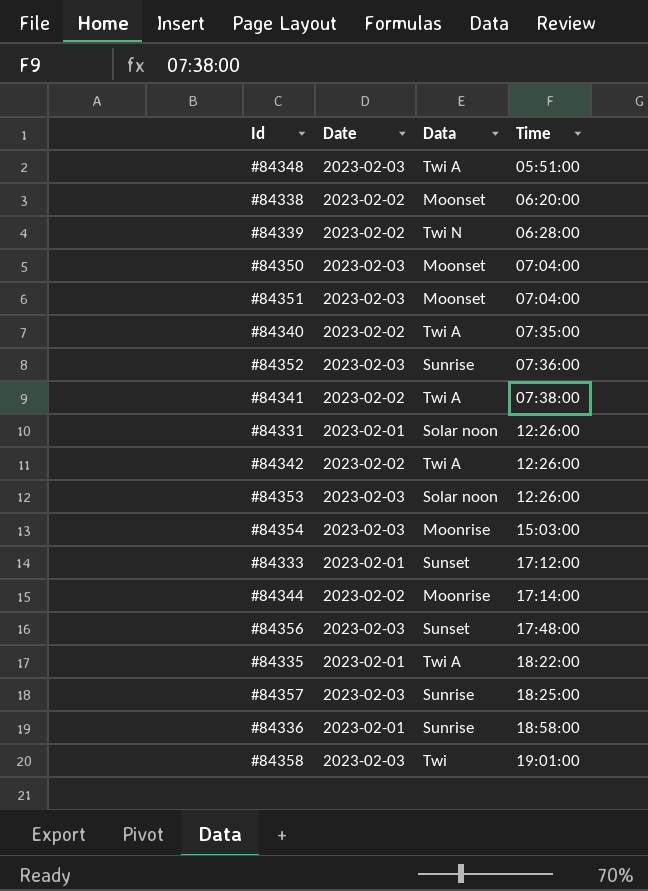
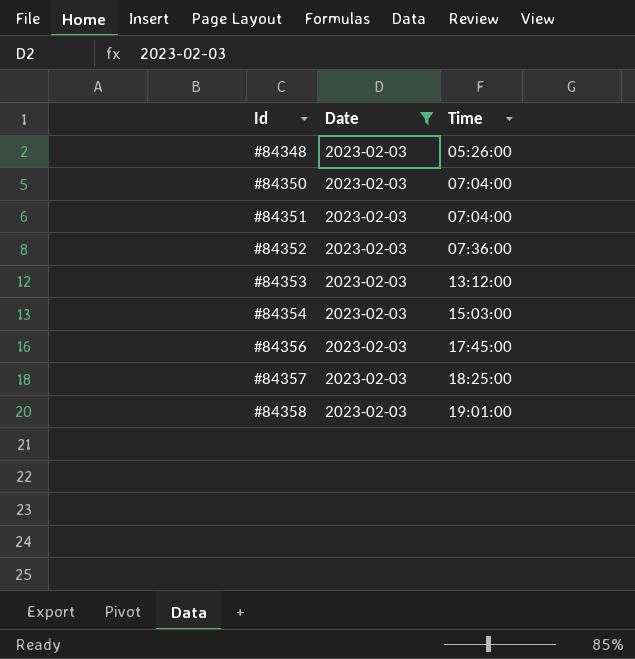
filter: none -> Date = 2023-02-03
column Data | position: 3 -> none
#84348 | Time: 05:51:00 -> 05:26:00
#84353 | Time: 12:26:00 -> 13:12:00
#84356 | Time: 17:48:00 -> 17:45:00

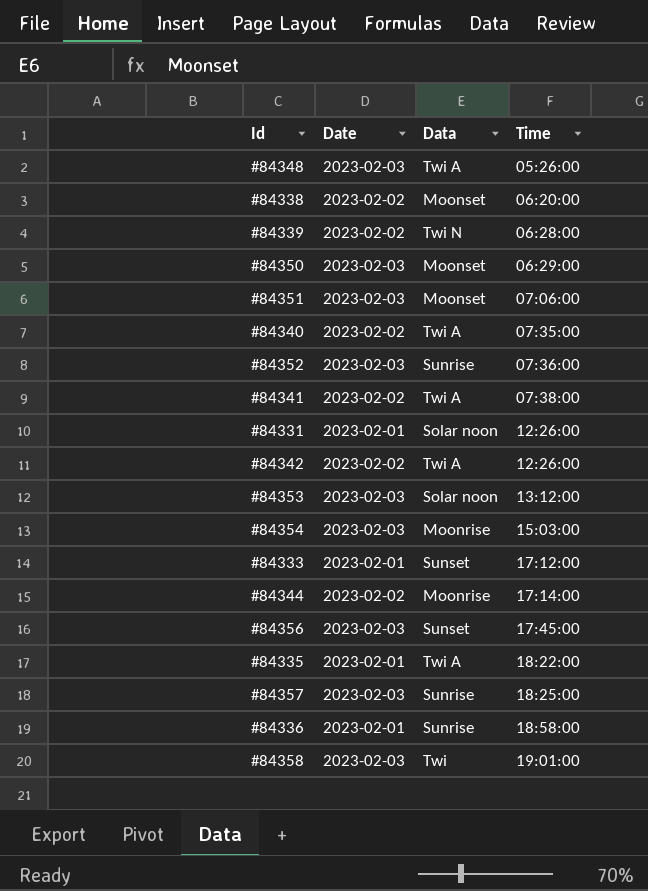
filter: Date = 2023-02-03 -> none
column Data | position: none -> 3
#84350 | Time: 07:04:00 -> 06:29:00
#84351 | Time: 07:04:00 -> 07:06:00

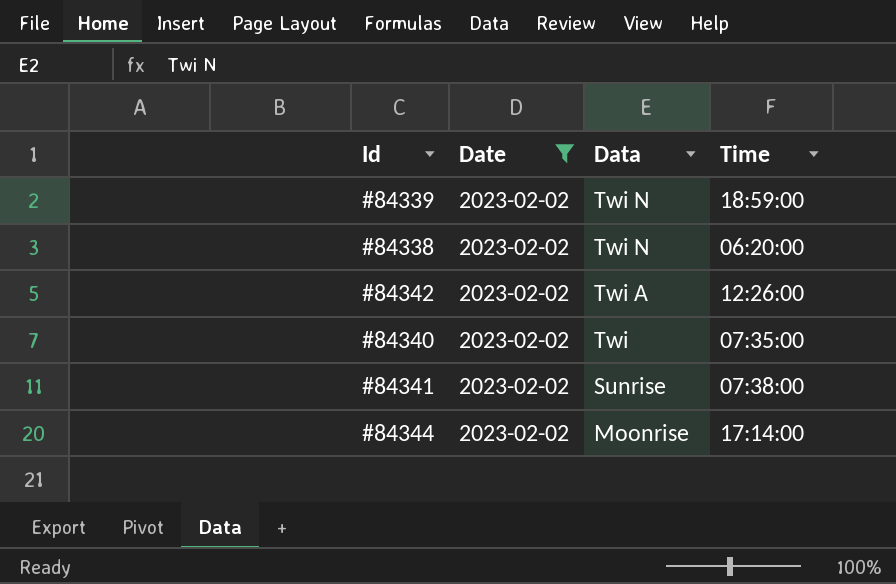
filter: none -> Date = 2023-02-02
row order: Time ascending -> Data descending
#84339 | Time: 06:28:00 -> 18:59:00
#84338 | Data: Moonset -> Twi N
#84340 | Data: Twi A -> Twi
#84341 | Data: Twi A -> Sunrise

